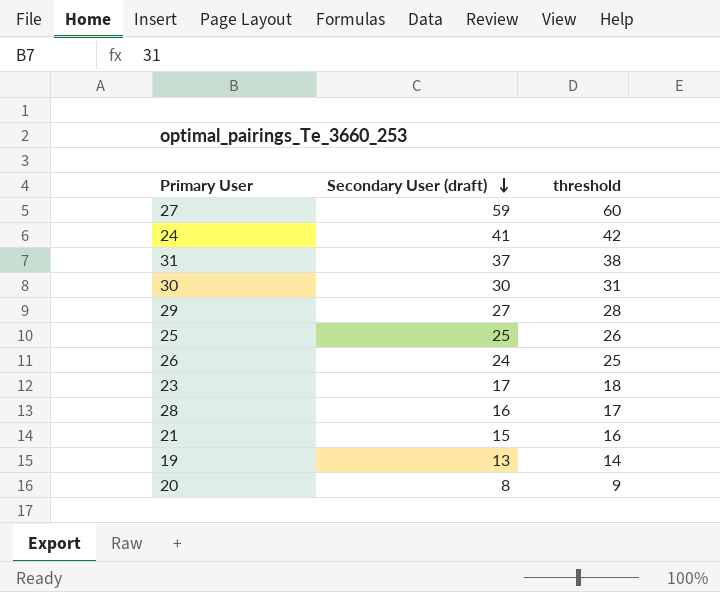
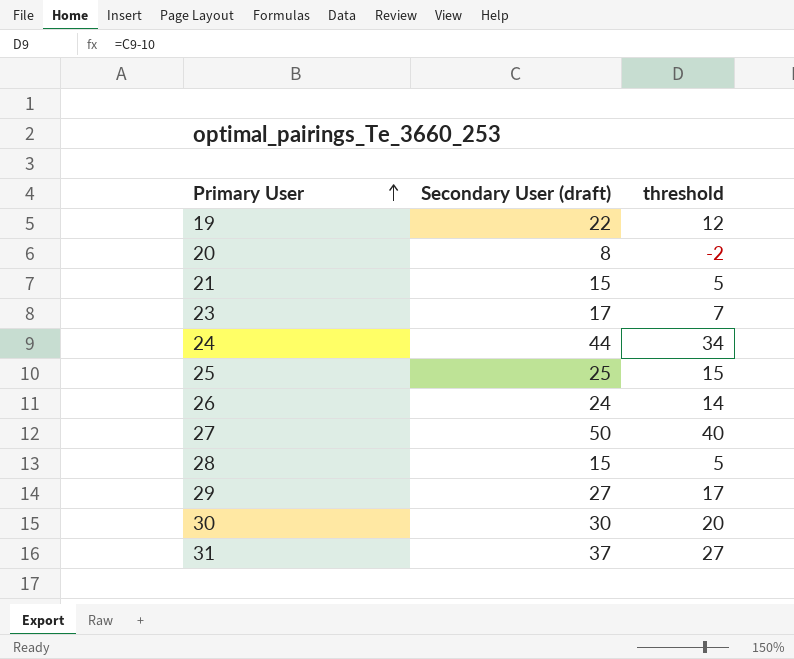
row order: Secondary User (draft) descending -> Primary User ascending
column threshold | formula: [Secondary User (draft)] + 1 -> [Secondary User (draft)] - 10
19 | Secondary User (draft): 13 -> 22
24 | Secondary User (draft): 41 -> 44
27 | Secondary User (draft): 59 -> 50
28 | Secondary User (draft): 16 -> 15

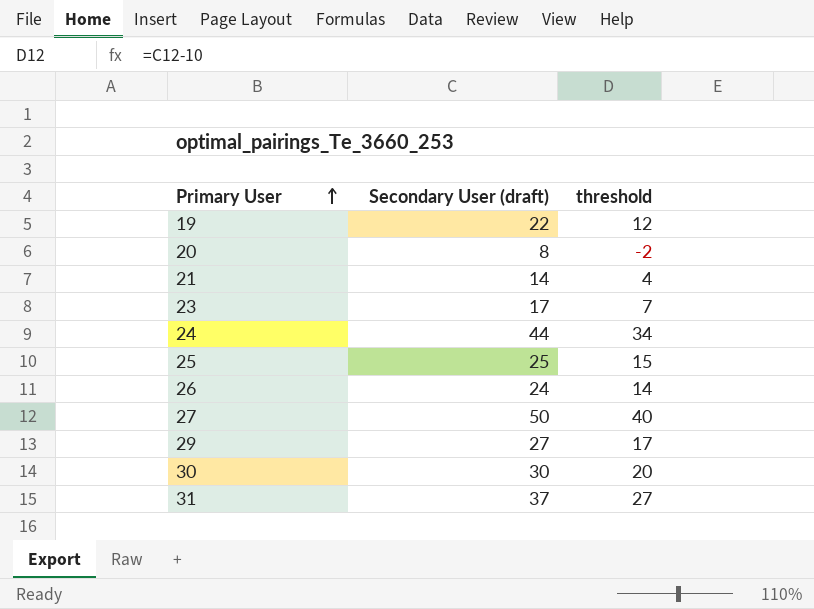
row 28: 15 | 5 -> none
21 | Secondary User (draft): 15 -> 14
21 | threshold: 5 -> 4

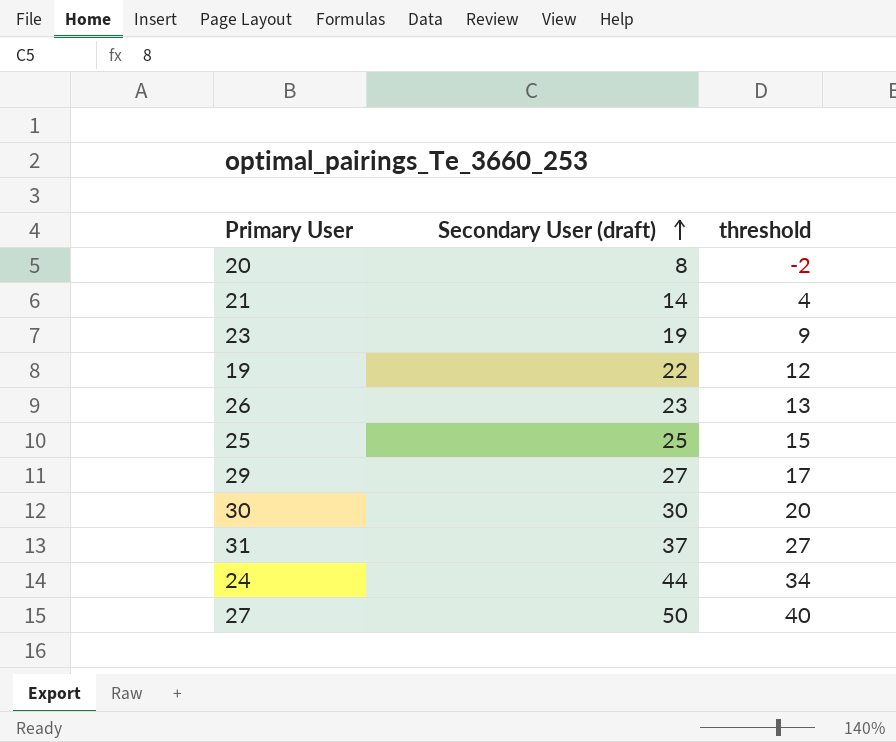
row order: Primary User ascending -> Secondary User (draft) ascending
23 | Secondary User (draft): 17 -> 19
23 | threshold: 7 -> 9
26 | Secondary User (draft): 24 -> 23
26 | threshold: 14 -> 13

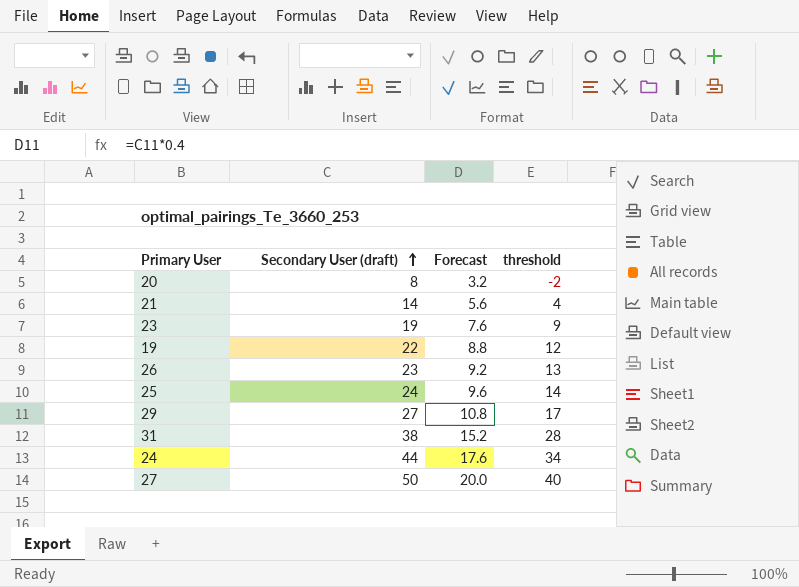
column Forecast | formula: none -> [Secondary User (draft)] * 0.4
row 30: 30 | 20 -> none
25 | Secondary User (draft): 25 -> 24
25 | threshold: 15 -> 14
31 | Secondary User (draft): 37 -> 38
31 | threshold: 27 -> 28

